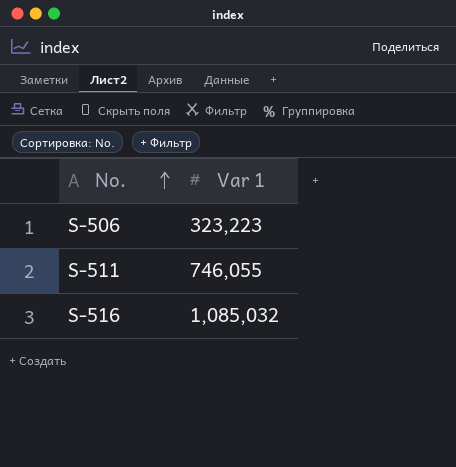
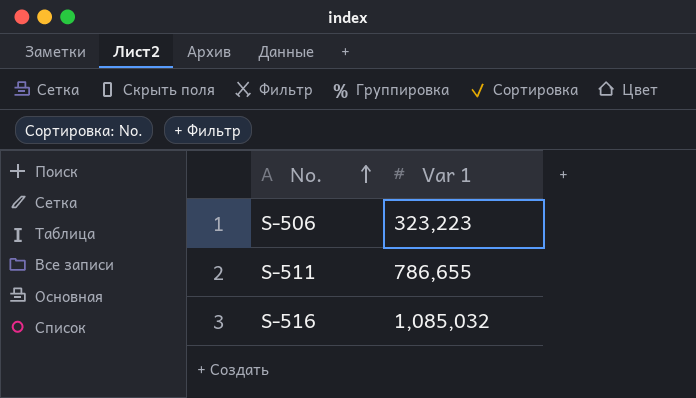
S-511 | Var 1: 746,055 -> 786,655

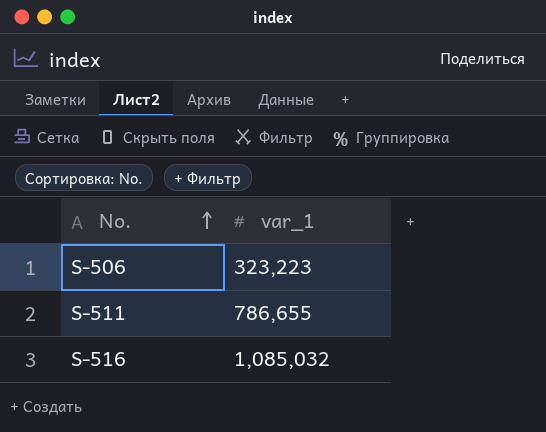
column name: Var 1 -> var_1

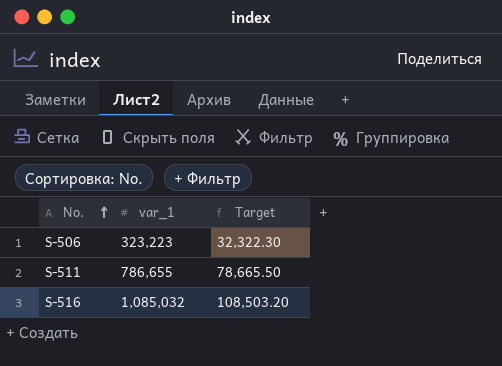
column Target | formula: none -> [var_1] * 0.1

